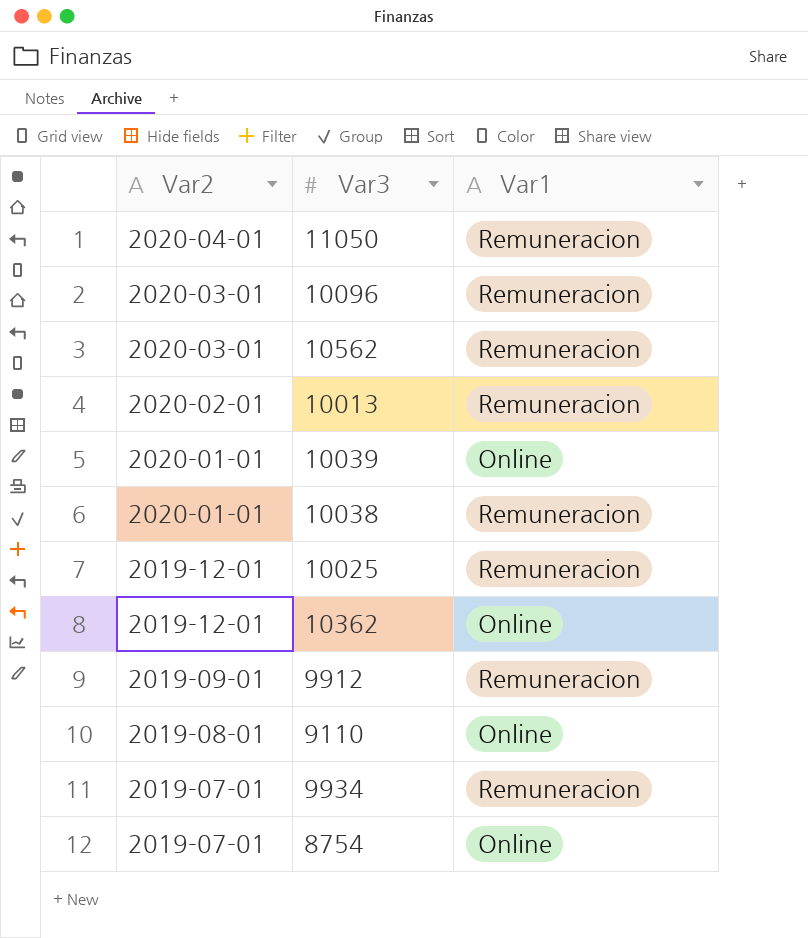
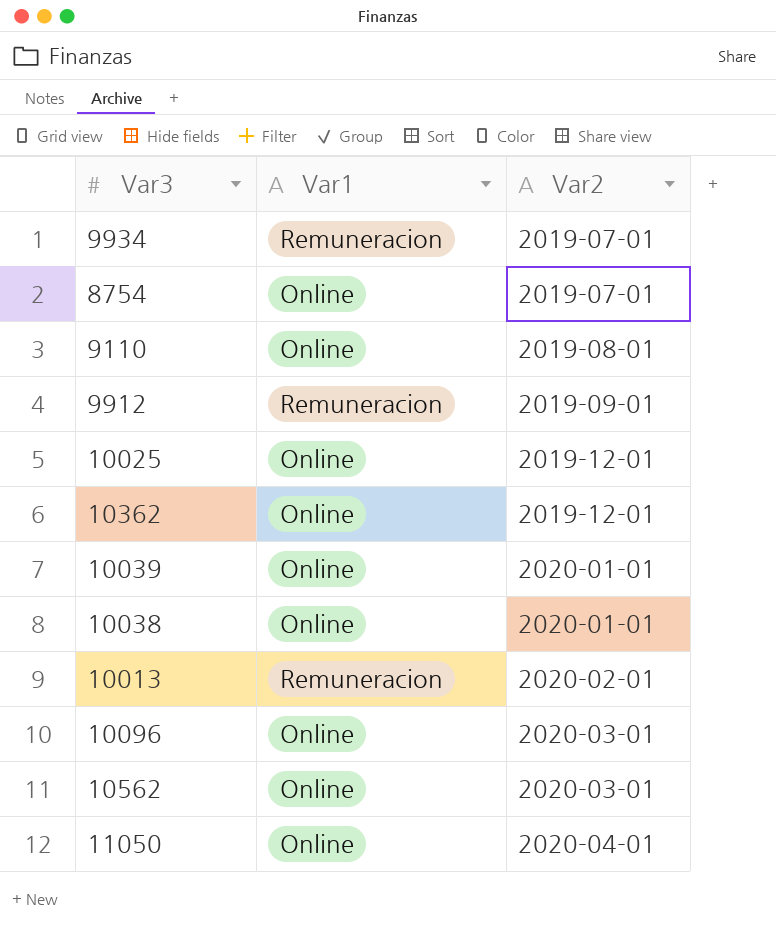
row order: Var2 descending -> Var2 ascending
column Var2 | position: 1 -> 3
10025 | Var1: Remuneracion -> Online
10038 | Var1: Remuneracion -> Online
10096 | Var1: Remuneracion -> Online
10562 | Var1: Remuneracion -> Online
11050 | Var1: Remuneracion -> Online

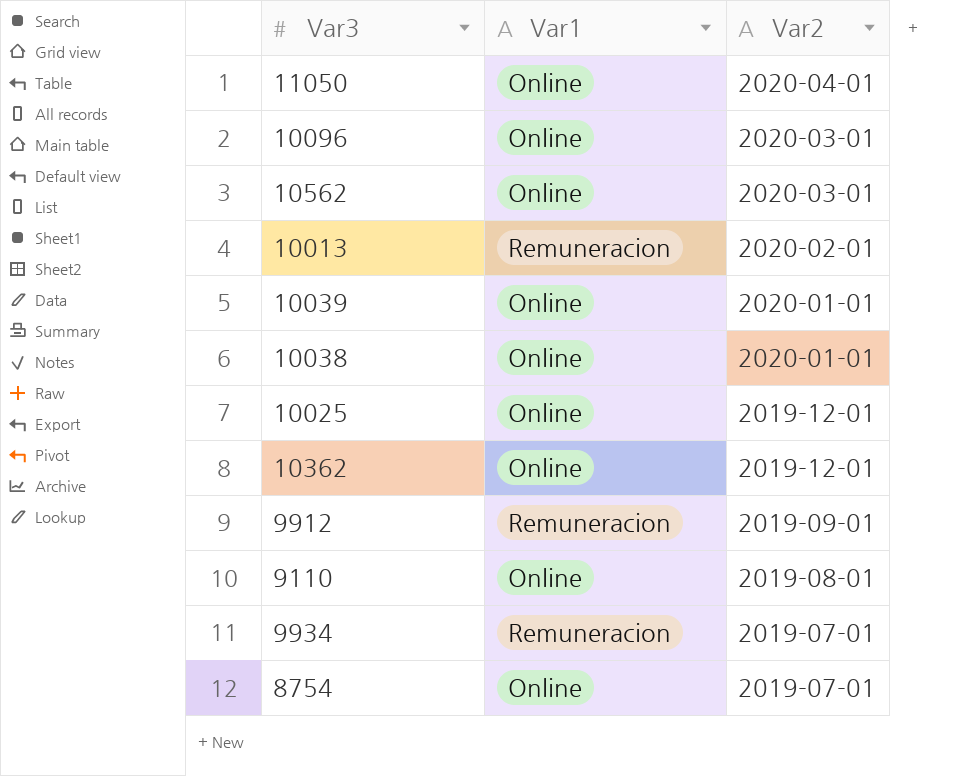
row order: Var2 ascending -> Var2 descending

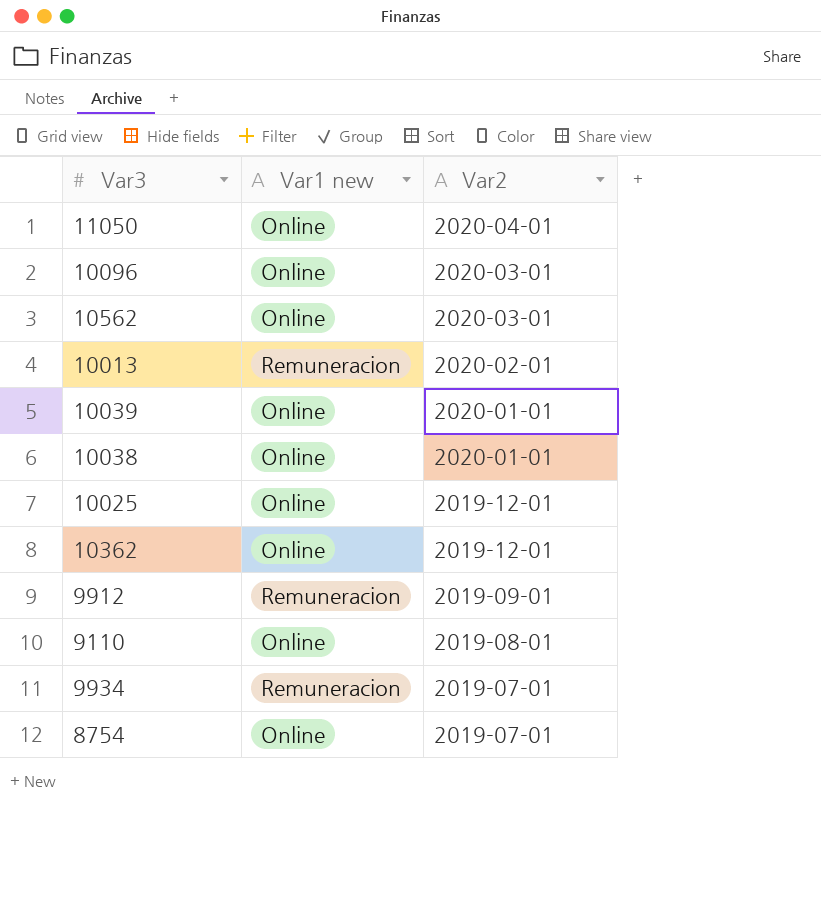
column name: Var1 -> Var1 new

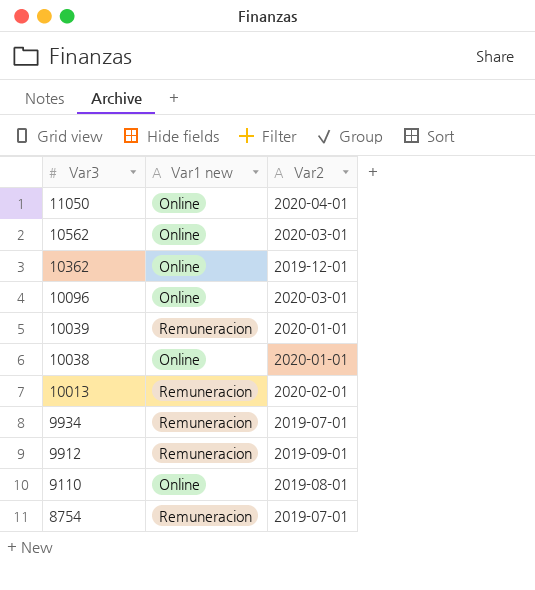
row order: Var2 descending -> Var3 descending
row 10025: Online | 2019-12-01 -> none
10039 | Var1 new: Online -> Remuneracion
8754 | Var1 new: Online -> Remuneracion

